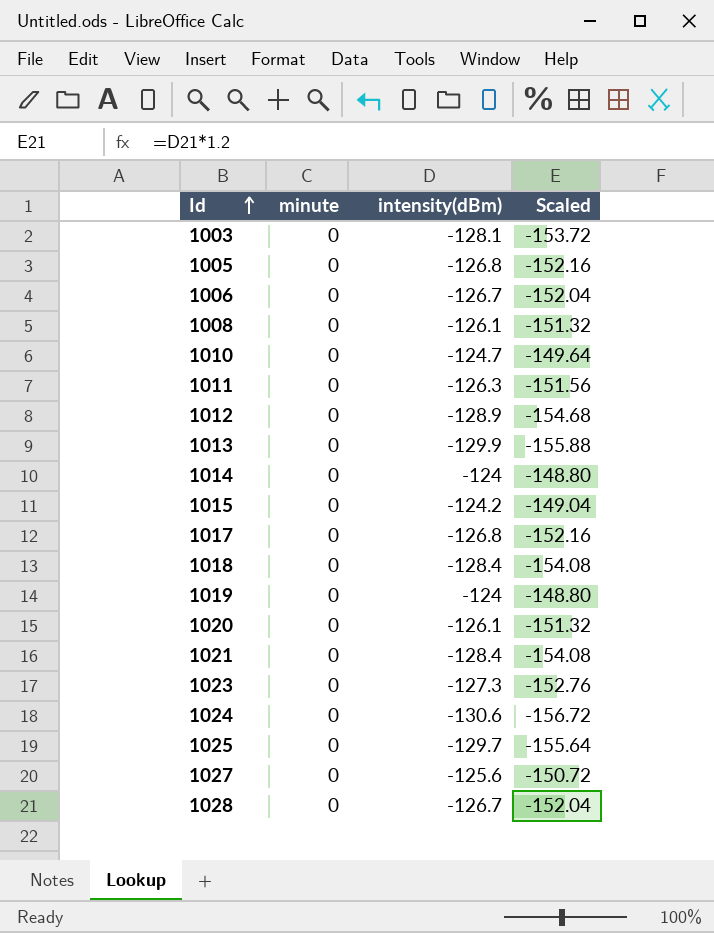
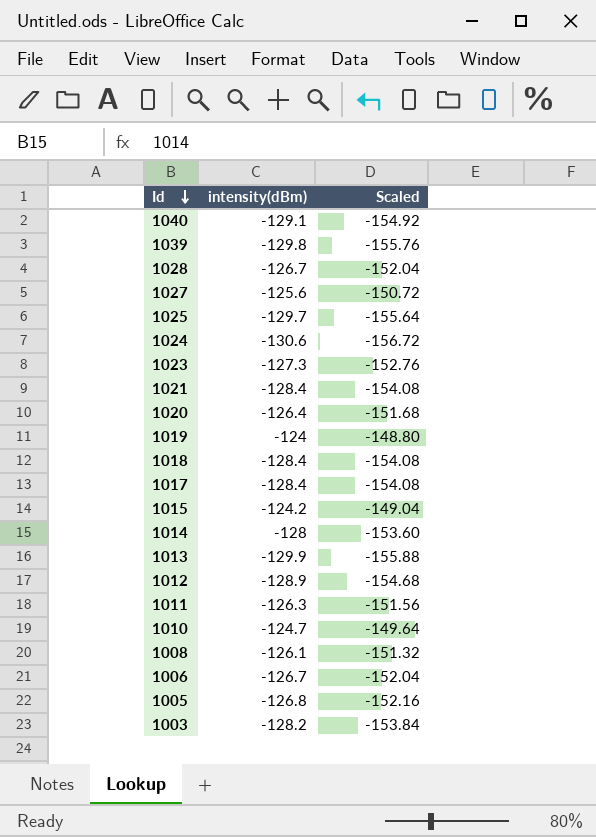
row order: Id ascending -> Id descending
column minute | position: 2 -> none
row 1040: none -> -129.1 | -154.92
row 1039: none -> -129.8 | -155.76
1020 | intensity(dBm): -126.1 -> -126.4
1020 | Scaled: -151.32 -> -151.68
1017 | intensity(dBm): -126.8 -> -128.4
1017 | Scaled: -152.16 -> -154.08
1014 | intensity(dBm): -124 -> -128
1014 | Scaled: -148.80 -> -153.60
1003 | intensity(dBm): -128.1 -> -128.2
1003 | Scaled: -153.72 -> -153.84

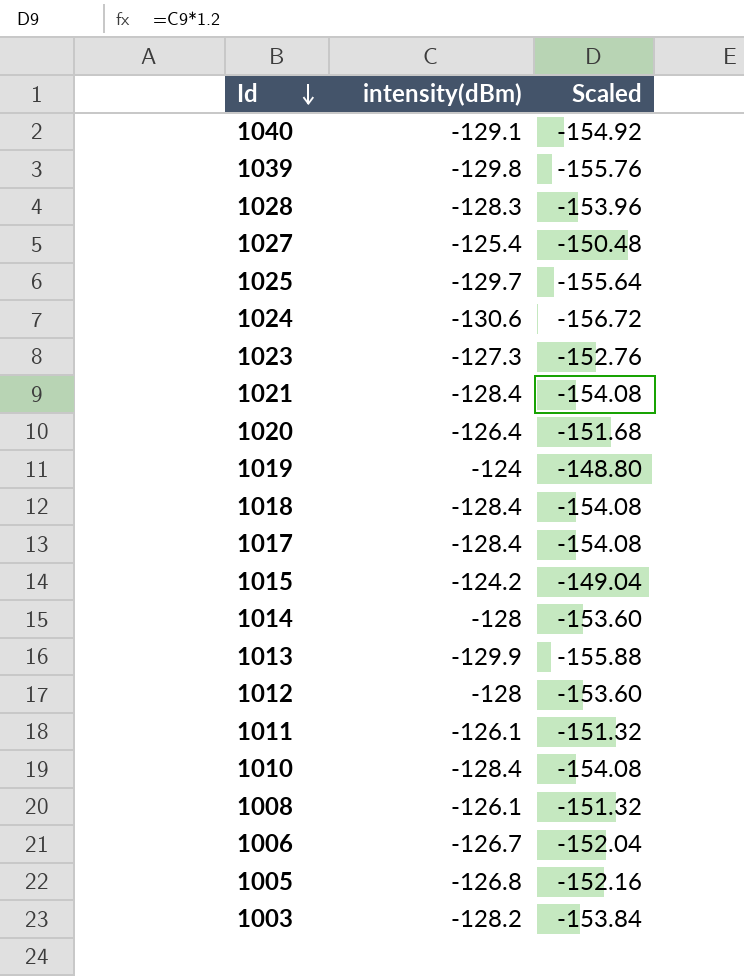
1028 | intensity(dBm): -126.7 -> -128.3
1028 | Scaled: -152.04 -> -153.96
1027 | intensity(dBm): -125.6 -> -125.4
1027 | Scaled: -150.72 -> -150.48
1012 | intensity(dBm): -128.9 -> -128
1012 | Scaled: -154.68 -> -153.60
1011 | intensity(dBm): -126.3 -> -126.1
1011 | Scaled: -151.56 -> -151.32
1010 | intensity(dBm): -124.7 -> -128.4
1010 | Scaled: -149.64 -> -154.08

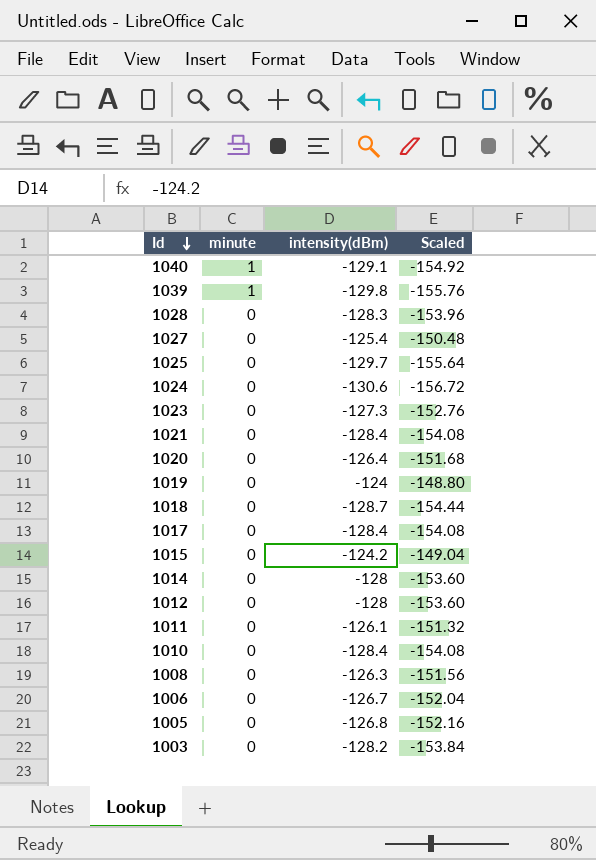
column minute | position: none -> 2
row 1013: -129.9 | -155.88 -> none
1018 | intensity(dBm): -128.4 -> -128.7
1018 | Scaled: -154.08 -> -154.44
1008 | intensity(dBm): -126.1 -> -126.3
1008 | Scaled: -151.32 -> -151.56

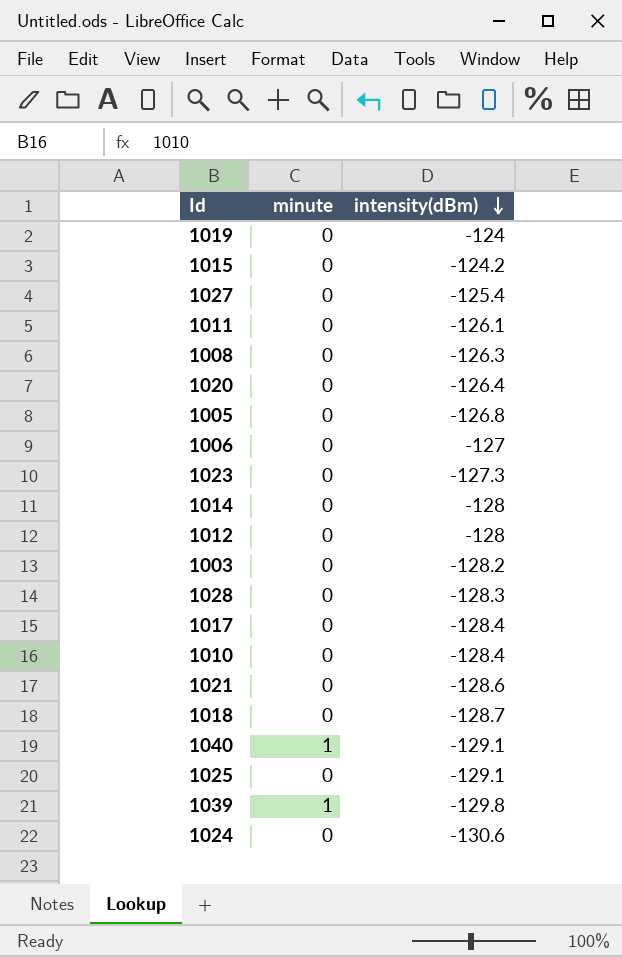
row order: Id descending -> intensity(dBm) descending
column Scaled | formula: [intensity(dBm)] * 1.2 -> none
1006 | intensity(dBm): -126.7 -> -127
1021 | intensity(dBm): -128.4 -> -128.6
1025 | intensity(dBm): -129.7 -> -129.1

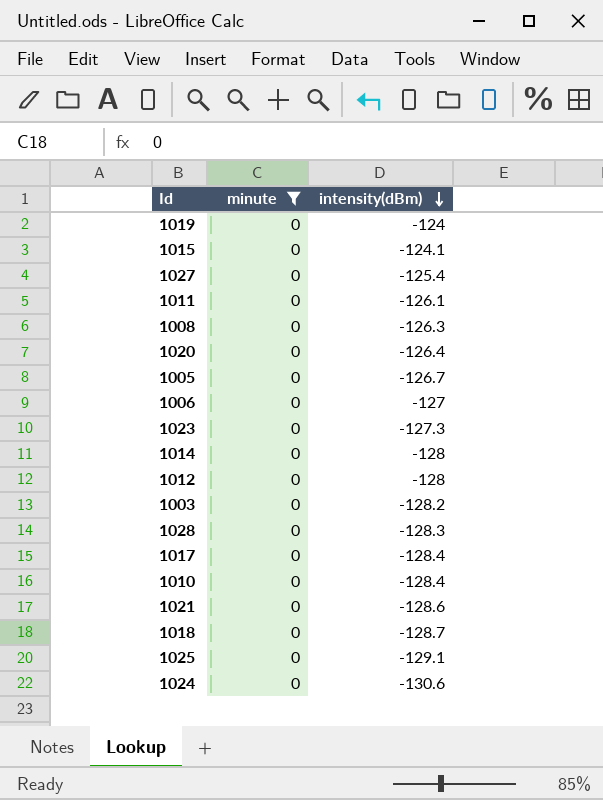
filter: none -> minute = 0
1015 | intensity(dBm): -124.2 -> -124.1
1005 | intensity(dBm): -126.8 -> -126.7

